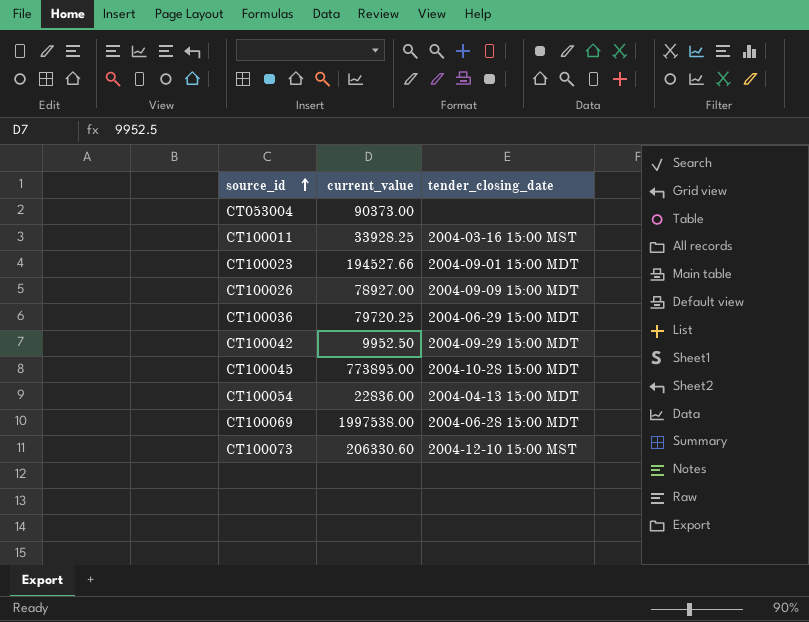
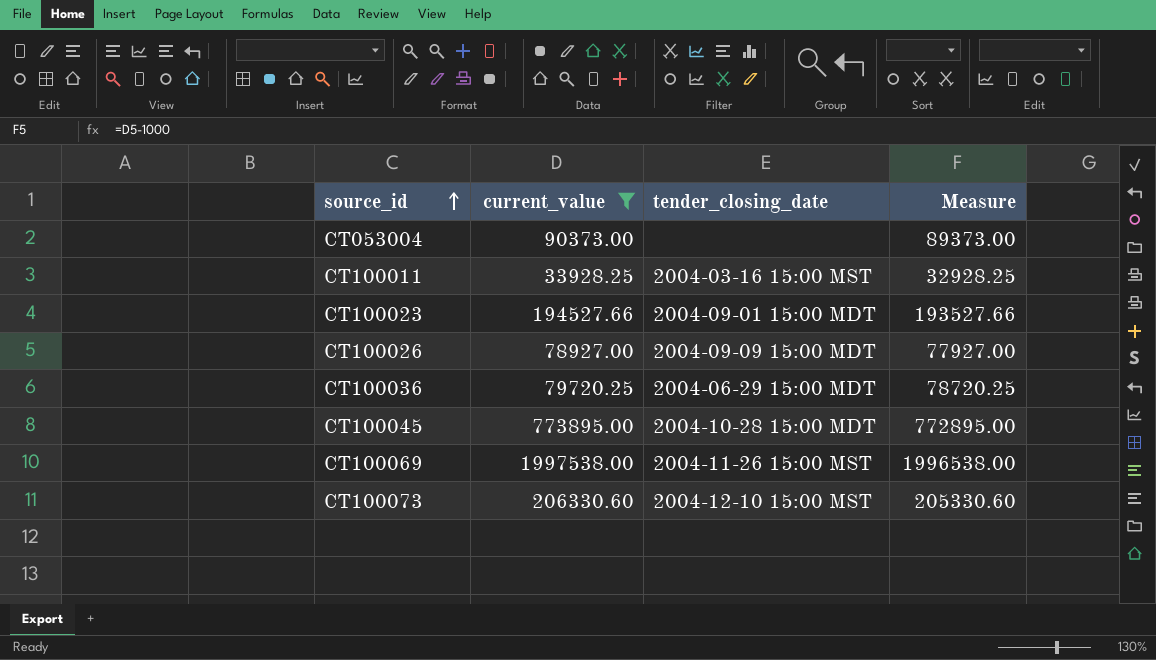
filter: none -> current_value >= 33928.25
column Measure | formula: none -> [current_value] - 1000
CT100069 | tender_closing_date: 2004-06-28 15:00 MDT -> 2004-11-26 15:00 MST

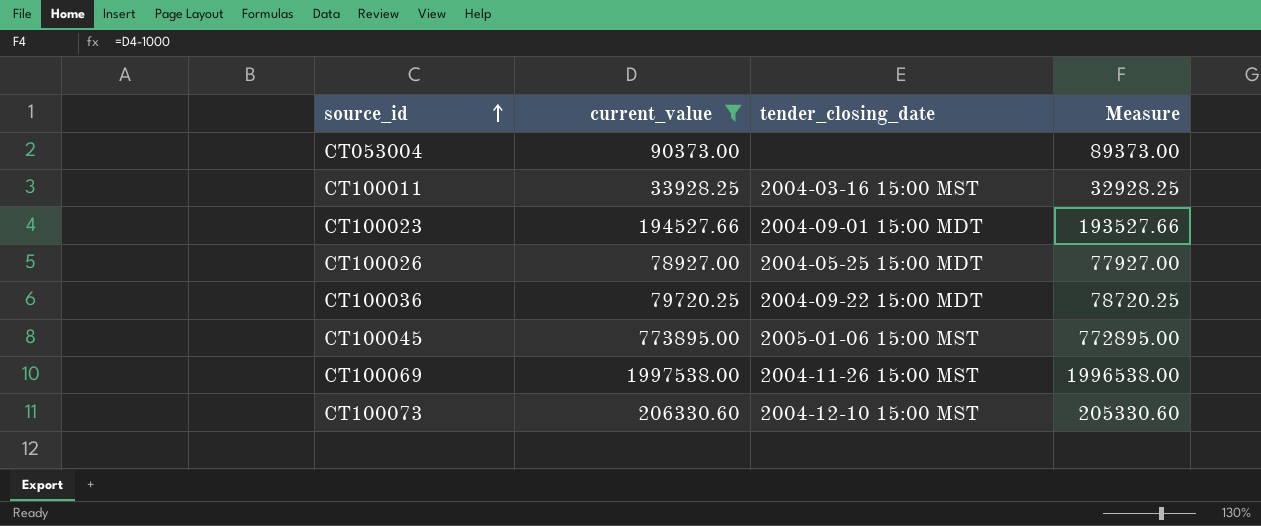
CT100026 | tender_closing_date: 2004-09-09 15:00 MDT -> 2004-05-25 15:00 MDT
CT100036 | tender_closing_date: 2004-06-29 15:00 MDT -> 2004-09-22 15:00 MDT
CT100045 | tender_closing_date: 2004-10-28 15:00 MDT -> 2005-01-06 15:00 MST

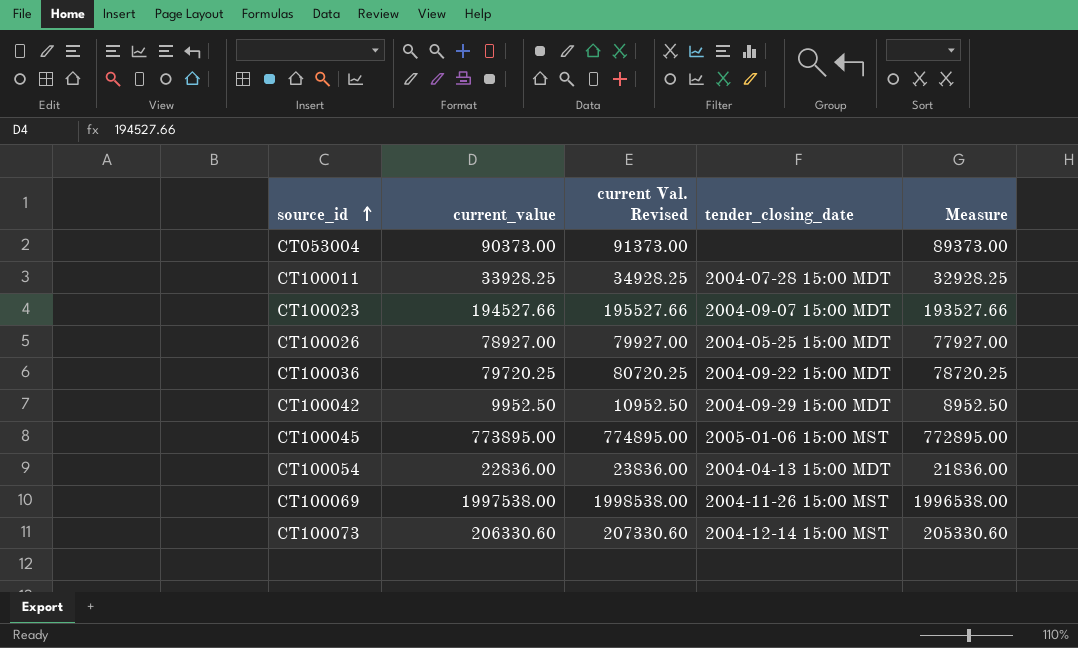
filter: current_value >= 33928.25 -> none
column current Val. Revised | formula: none -> [current_value] + 1000
CT100011 | tender_closing_date: 2004-03-16 15:00 MST -> 2004-07-28 15:00 MDT
CT100023 | tender_closing_date: 2004-09-01 15:00 MDT -> 2004-09-07 15:00 MDT
CT100073 | tender_closing_date: 2004-12-10 15:00 MST -> 2004-12-14 15:00 MST

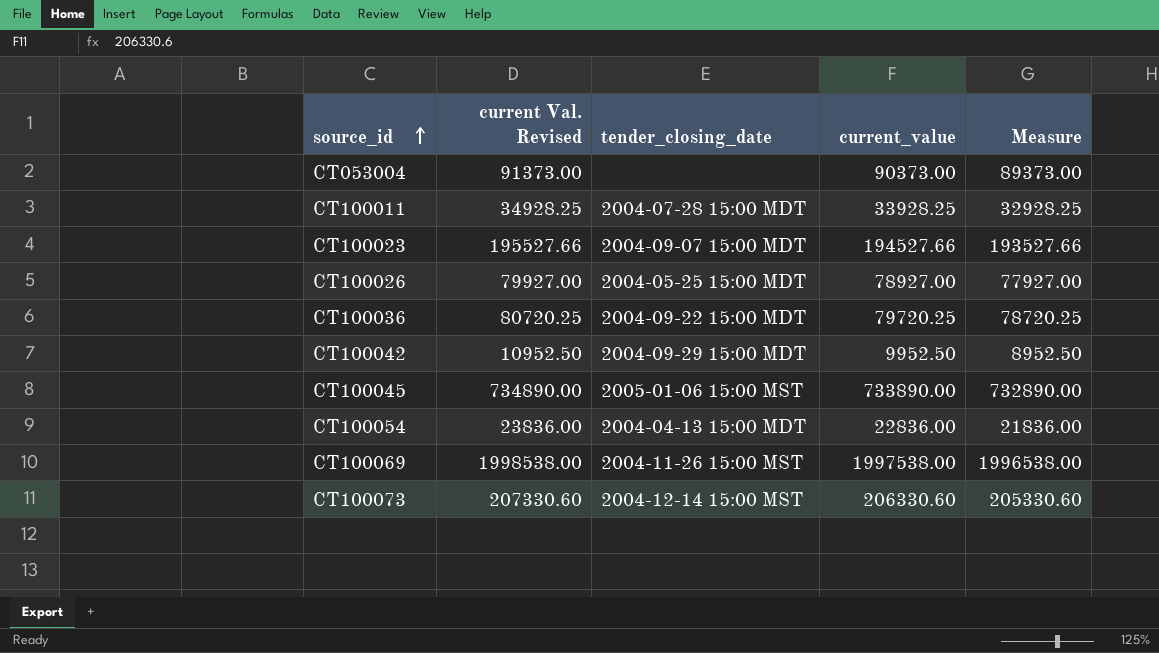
column current_value | position: 2 -> 4
CT100045 | current Val. Revised: 774895.00 -> 734890.00
CT100045 | current_value: 773895.00 -> 733890.00
CT100045 | Measure: 772895.00 -> 732890.00

